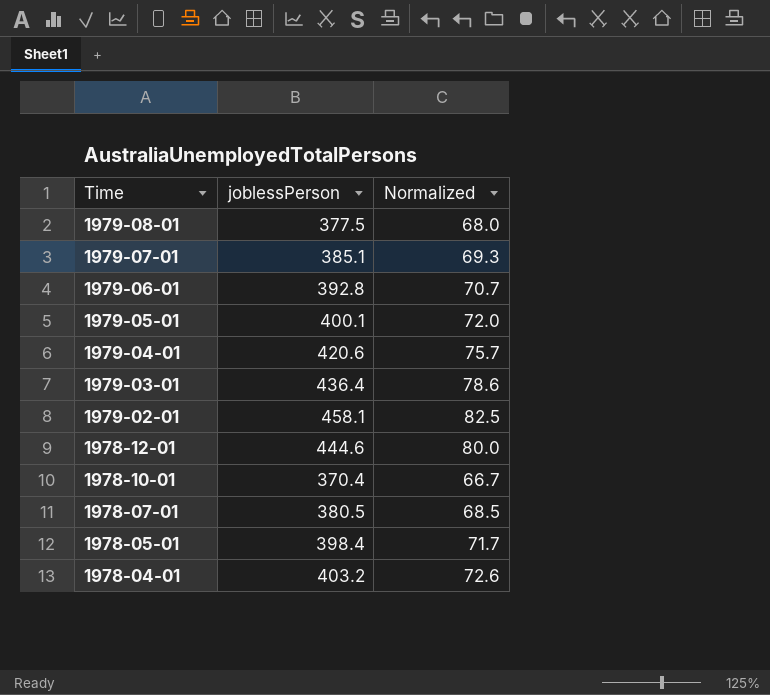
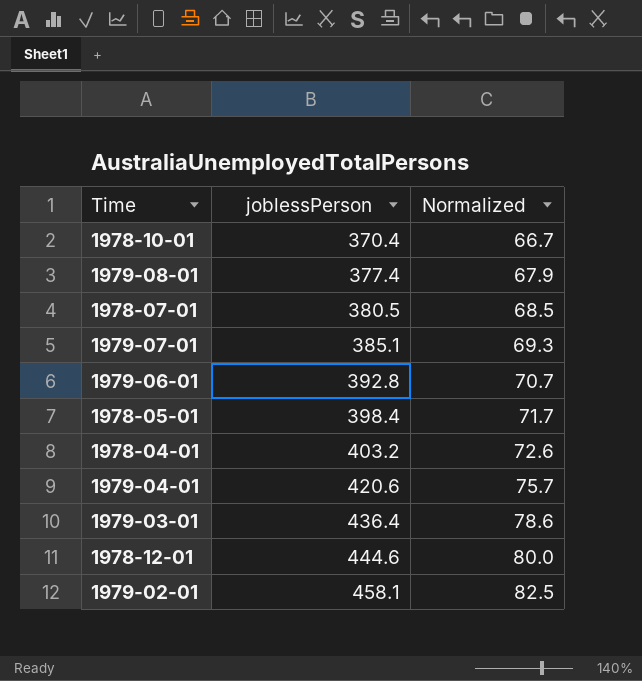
row order: Time descending -> joblessPerson ascending
row 1979-05-01: 400.1 | 72.0 -> none
1979-08-01 | joblessPerson: 377.5 -> 377.4
1979-08-01 | Normalized: 68.0 -> 67.9

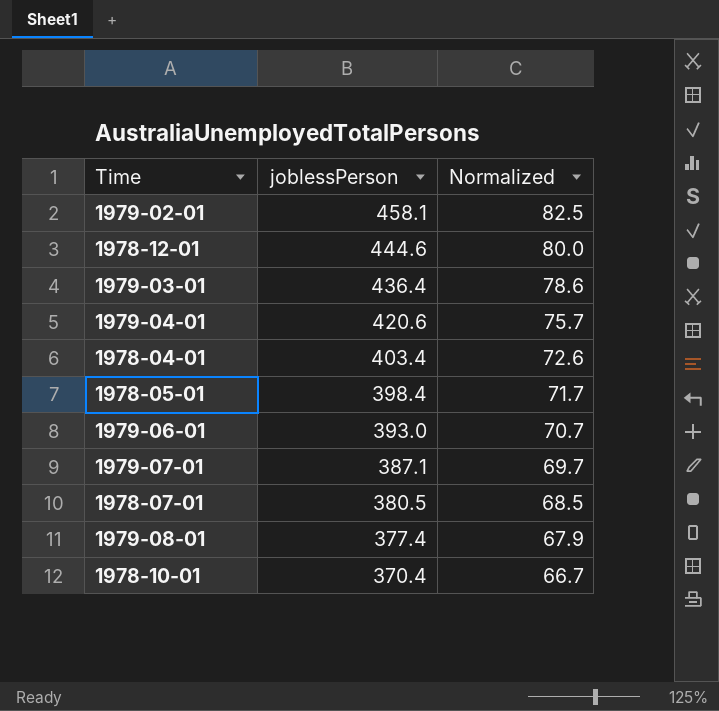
row order: joblessPerson ascending -> joblessPerson descending
1978-04-01 | joblessPerson: 403.2 -> 403.4
1979-06-01 | joblessPerson: 392.8 -> 393.0
1979-07-01 | joblessPerson: 385.1 -> 387.1
1979-07-01 | Normalized: 69.3 -> 69.7

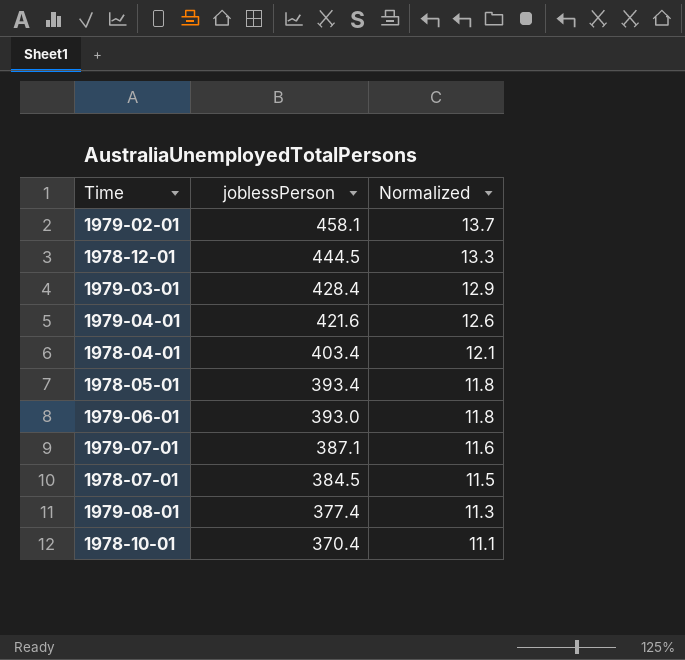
column Normalized | formula: [joblessPerson] * 0.18 -> [joblessPerson] * 0.03
1978-12-01 | joblessPerson: 444.6 -> 444.5
1979-03-01 | joblessPerson: 436.4 -> 428.4
1979-04-01 | joblessPerson: 420.6 -> 421.6
1978-05-01 | joblessPerson: 398.4 -> 393.4
1978-07-01 | joblessPerson: 380.5 -> 384.5

